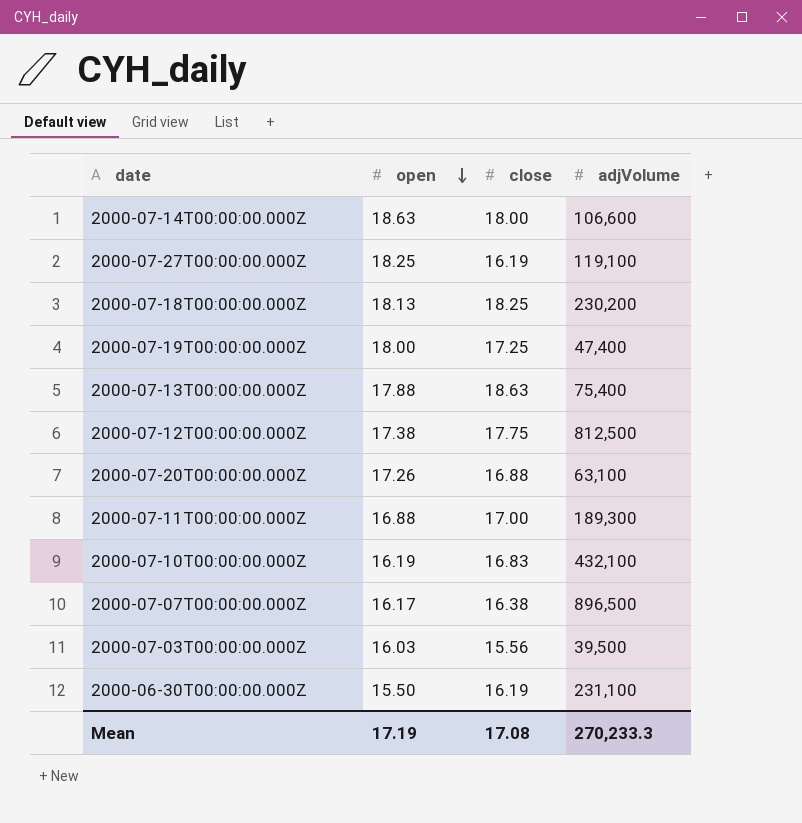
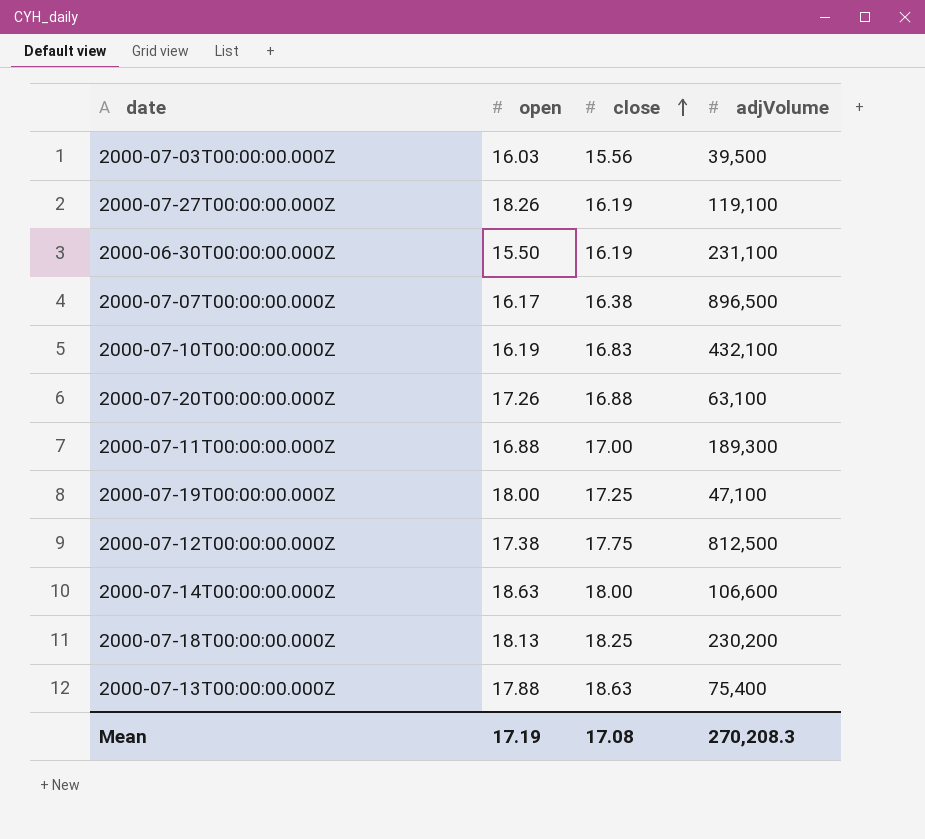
row order: open descending -> close ascending
2000-07-27T00:00:00.000Z | open: 18.25 -> 18.26
2000-07-19T00:00:00.000Z | adjVolume: 47,400 -> 47,100
Mean | adjVolume: 270,233.3 -> 270,208.3

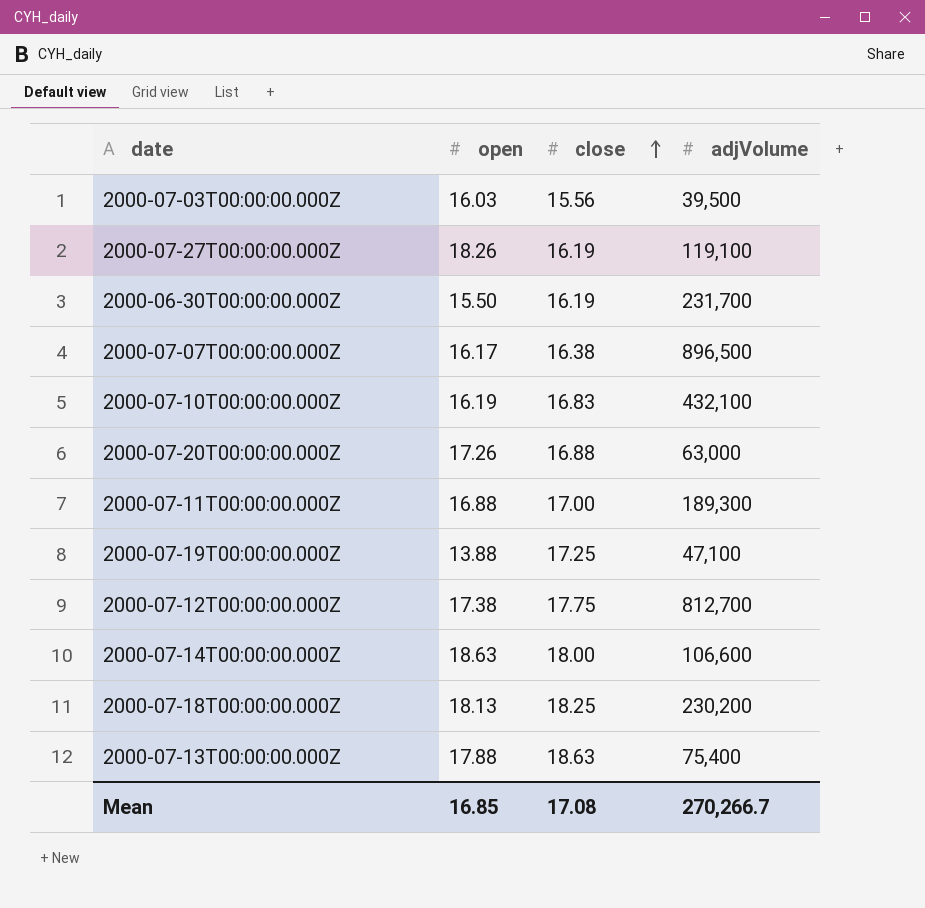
2000-06-30T00:00:00.000Z | adjVolume: 231,100 -> 231,700
2000-07-20T00:00:00.000Z | adjVolume: 63,100 -> 63,000
2000-07-19T00:00:00.000Z | open: 18.00 -> 13.88
2000-07-12T00:00:00.000Z | adjVolume: 812,500 -> 812,700
Mean | open: 17.19 -> 16.85
Mean | adjVolume: 270,208.3 -> 270,266.7

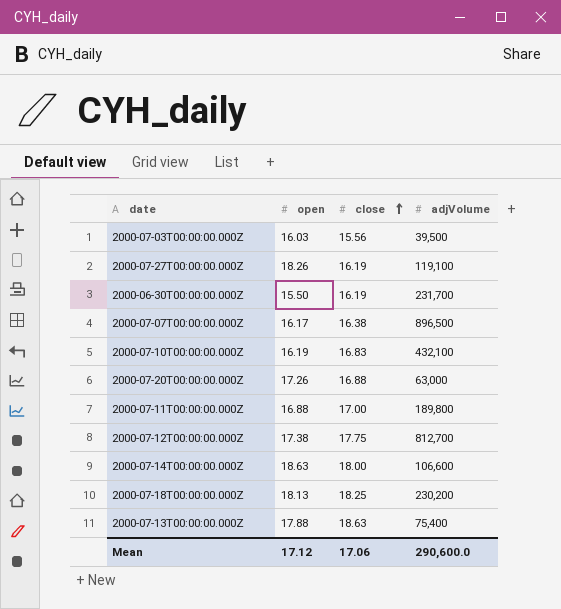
row 2000-07-19T00:00:00.000Z: 13.88 | 17.25 | 47,100 -> none
2000-07-11T00:00:00.000Z | adjVolume: 189,300 -> 189,800
Mean | open: 16.85 -> 17.12
Mean | close: 17.08 -> 17.06
Mean | adjVolume: 270,266.7 -> 290,600.0

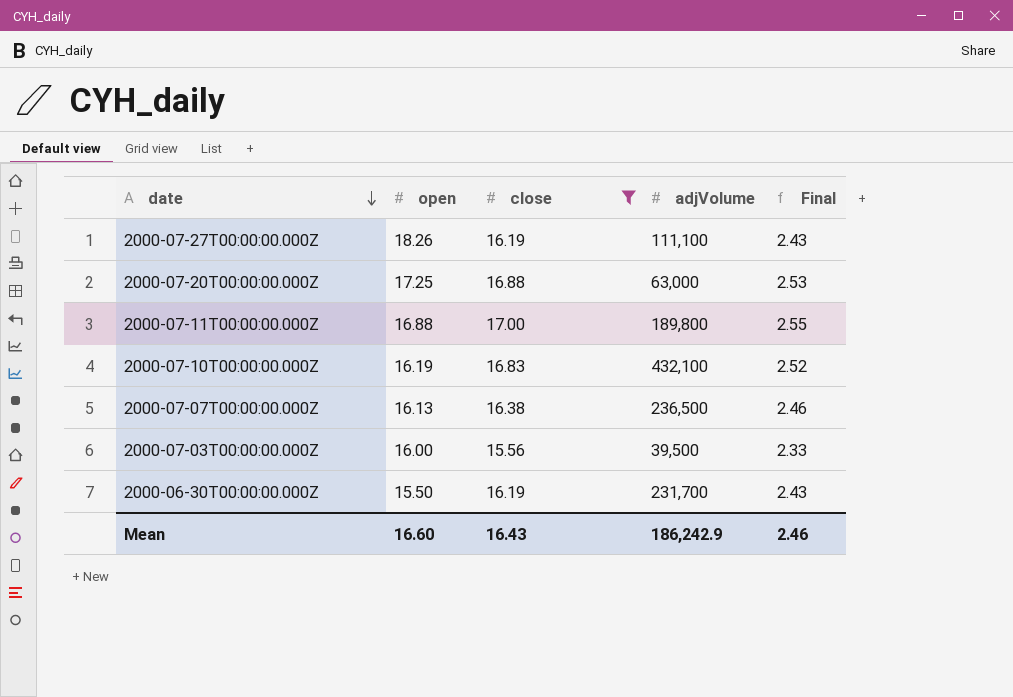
filter: none -> close <= 17.00
row order: close ascending -> date descending
column Final | formula: none -> [close] * 0.15
2000-07-27T00:00:00.000Z | adjVolume: 119,100 -> 111,100
2000-07-20T00:00:00.000Z | open: 17.26 -> 17.25
2000-07-07T00:00:00.000Z | open: 16.17 -> 16.13
2000-07-07T00:00:00.000Z | adjVolume: 896,500 -> 236,500
2000-07-03T00:00:00.000Z | open: 16.03 -> 16.00
Mean | open: 17.12 -> 16.60
Mean | close: 17.06 -> 16.43
Mean | adjVolume: 290,600.0 -> 186,242.9

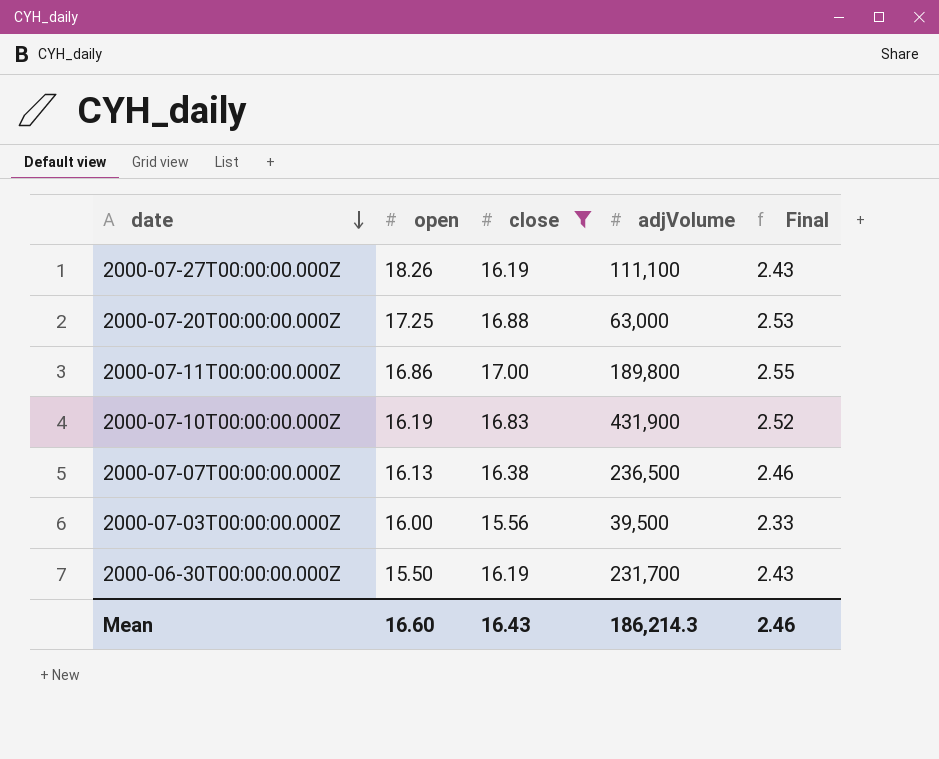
2000-07-11T00:00:00.000Z | open: 16.88 -> 16.86
2000-07-10T00:00:00.000Z | adjVolume: 432,100 -> 431,900
Mean | adjVolume: 186,242.9 -> 186,214.3

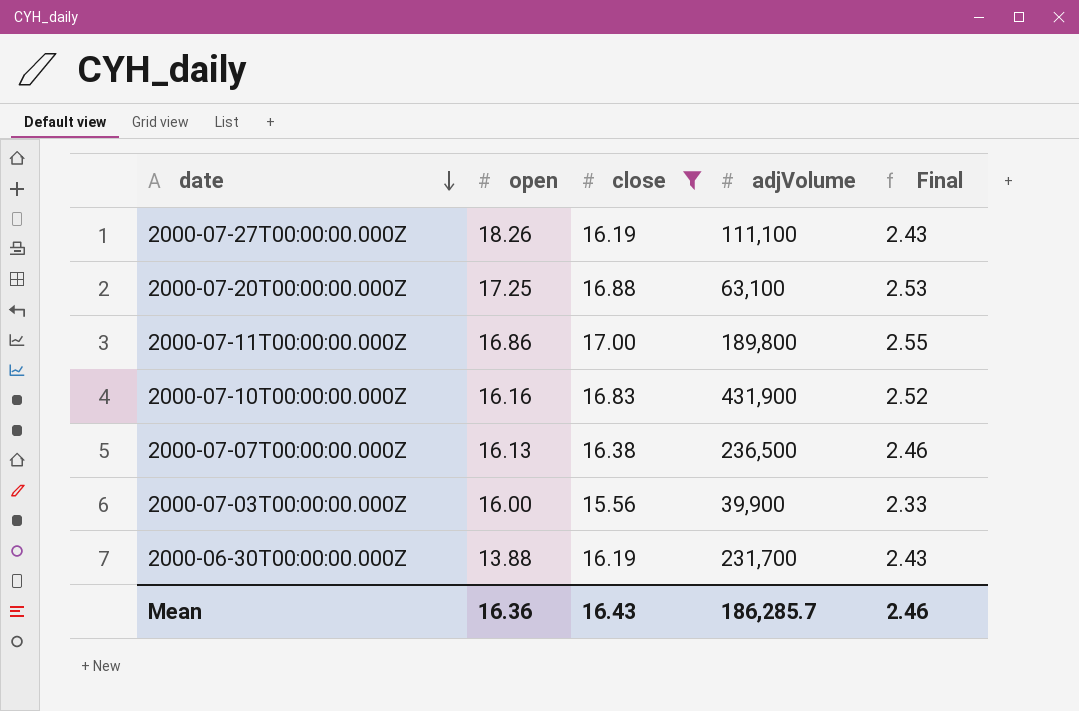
2000-07-20T00:00:00.000Z | adjVolume: 63,000 -> 63,100
2000-07-10T00:00:00.000Z | open: 16.19 -> 16.16
2000-07-03T00:00:00.000Z | adjVolume: 39,500 -> 39,900
2000-06-30T00:00:00.000Z | open: 15.50 -> 13.88
Mean | open: 16.60 -> 16.36
Mean | adjVolume: 186,214.3 -> 186,285.7

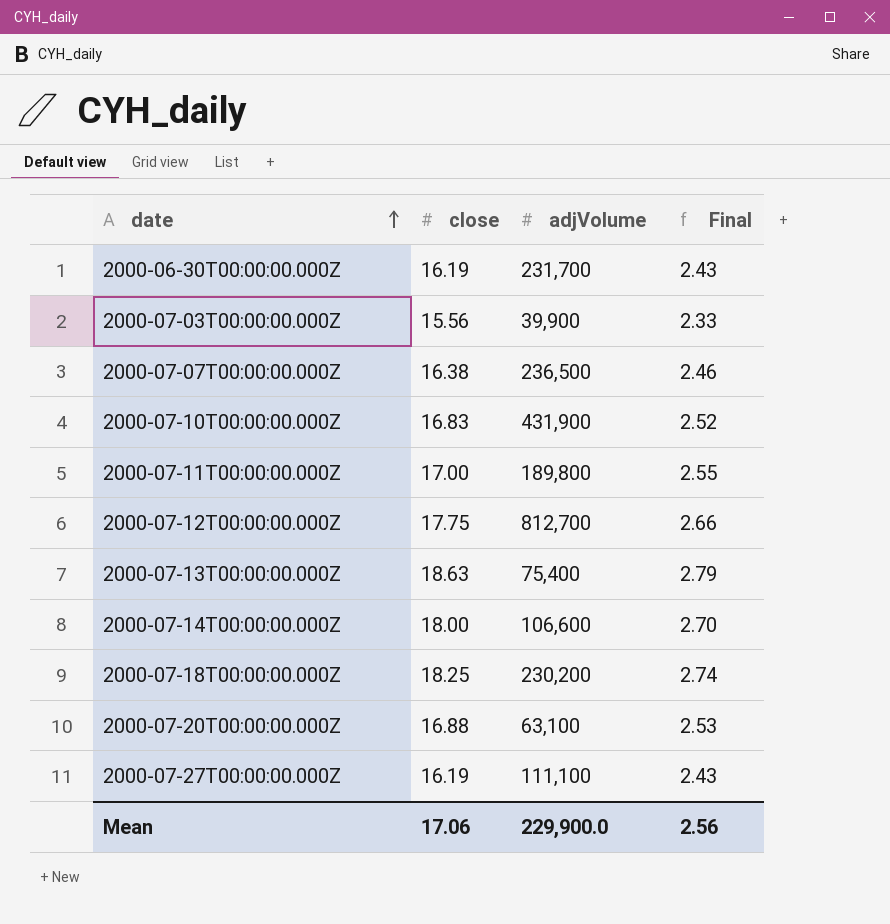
filter: close <= 17.00 -> none
row order: date descending -> date ascending
column open | position: 2 -> none
Mean | close: 16.43 -> 17.06
Mean | adjVolume: 186,285.7 -> 229,900.0
Mean | Final: 2.46 -> 2.56

